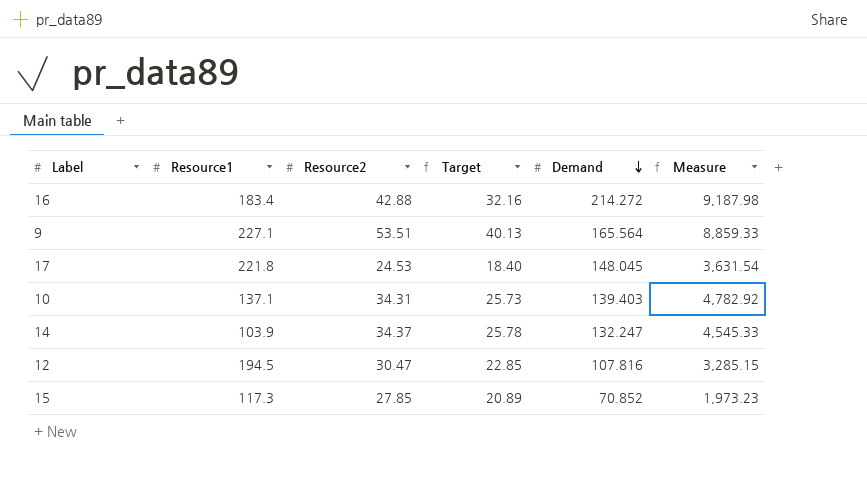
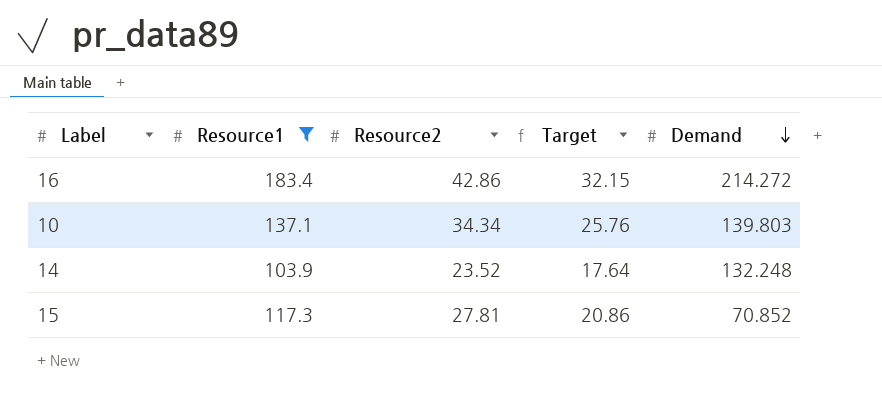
filter: none -> Resource1 <= 183.4
column Measure | formula: [Resource2] * [Demand] -> none
16 | Resource2: 42.88 -> 42.86
16 | Target: 32.16 -> 32.15
10 | Resource2: 34.31 -> 34.34
10 | Target: 25.73 -> 25.76
10 | Demand: 139.403 -> 139.803
14 | Resource2: 34.37 -> 23.52
14 | Target: 25.78 -> 17.64
14 | Demand: 132.247 -> 132.248
15 | Resource2: 27.85 -> 27.81
15 | Target: 20.89 -> 20.86

